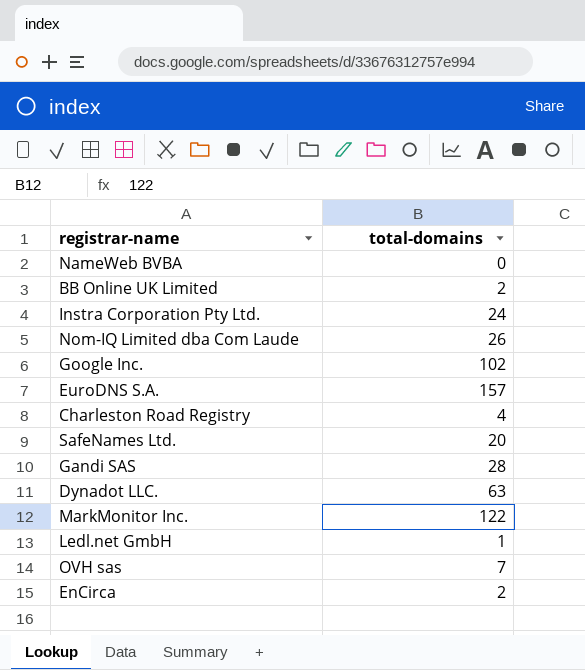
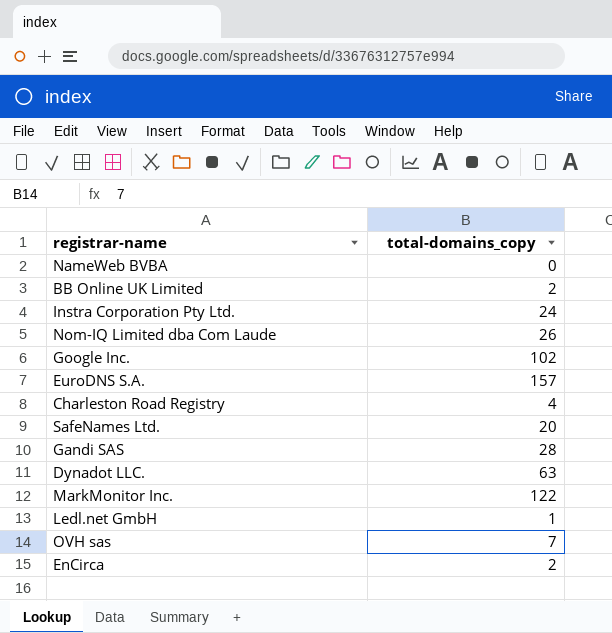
column name: total-domains -> total-domains_copy

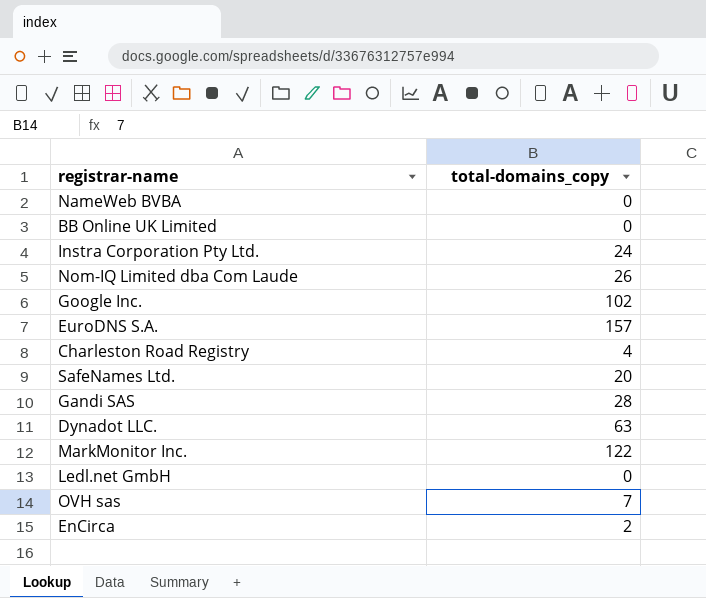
BB Online UK Limited | total-domains_copy: 2 -> 0
Ledl.net GmbH | total-domains_copy: 1 -> 0

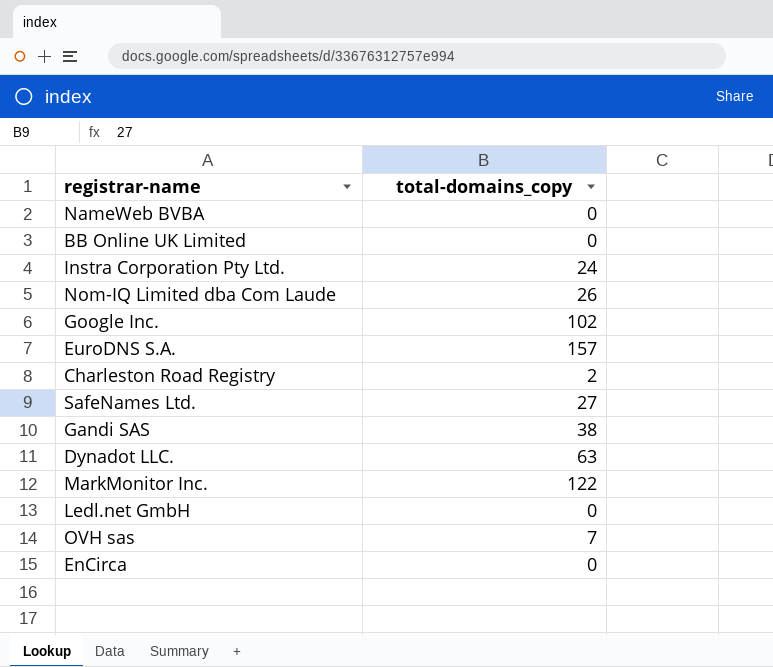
Charleston Road Registry | total-domains_copy: 4 -> 2
SafeNames Ltd. | total-domains_copy: 20 -> 27
Gandi SAS | total-domains_copy: 28 -> 38
EnCirca | total-domains_copy: 2 -> 0

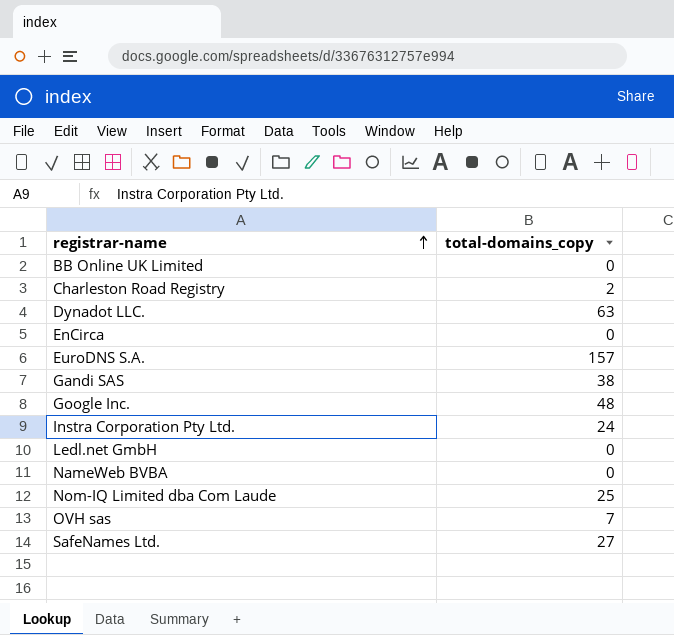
row order: none -> registrar-name ascending
row MarkMonitor Inc.: 122 -> none
Google Inc. | total-domains_copy: 102 -> 48
Nom-IQ Limited dba Com Laude | total-domains_copy: 26 -> 25

